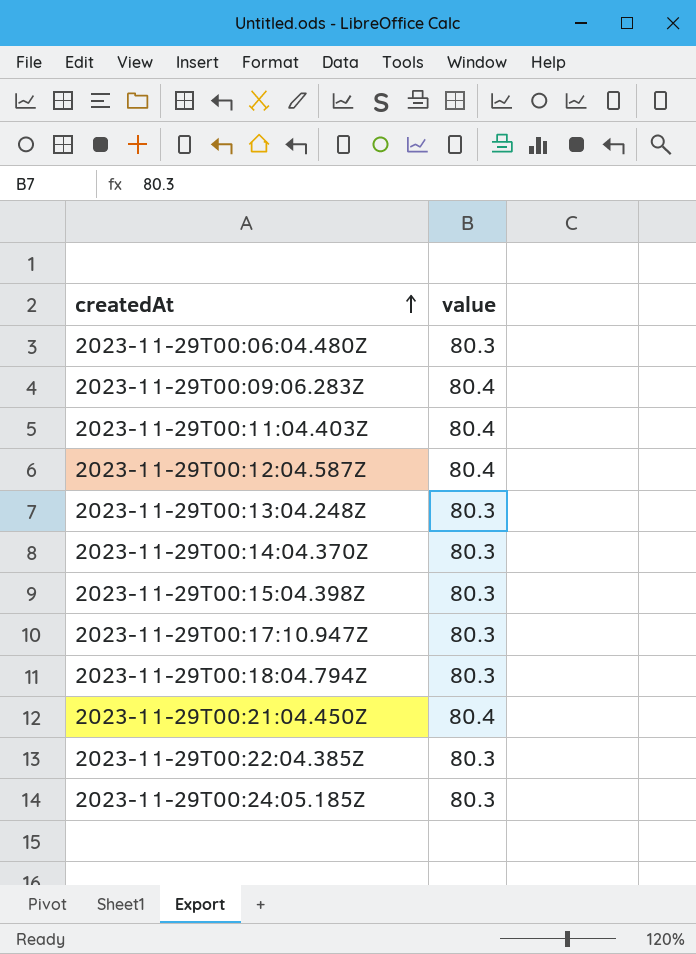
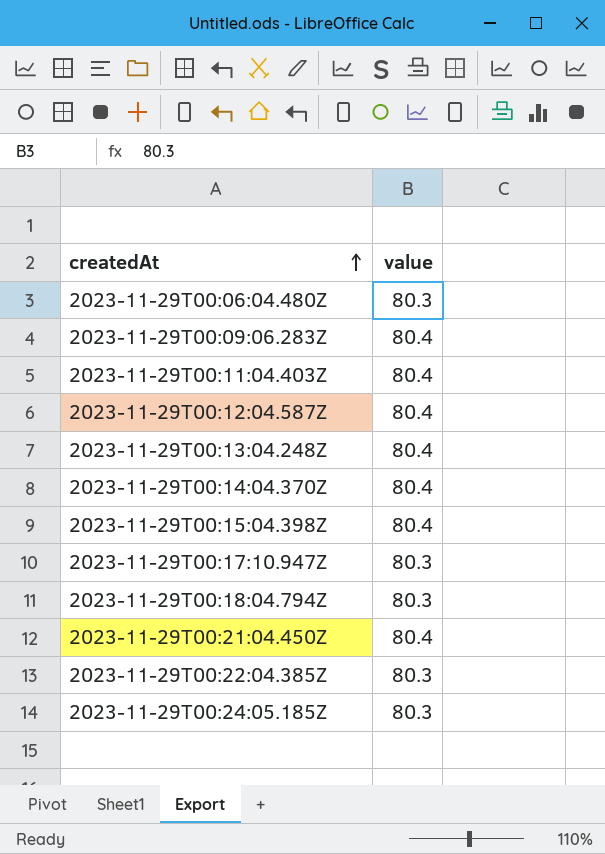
2023-11-29T00:13:04.248Z | value: 80.3 -> 80.4
2023-11-29T00:14:04.370Z | value: 80.3 -> 80.4
2023-11-29T00:15:04.398Z | value: 80.3 -> 80.4

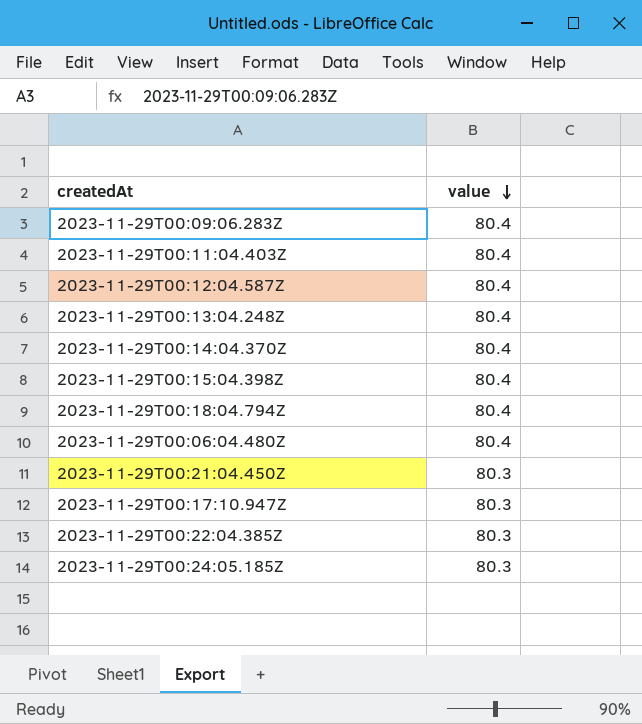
row order: createdAt ascending -> value descending
2023-11-29T00:18:04.794Z | value: 80.3 -> 80.4
2023-11-29T00:06:04.480Z | value: 80.3 -> 80.4
2023-11-29T00:21:04.450Z | value: 80.4 -> 80.3

